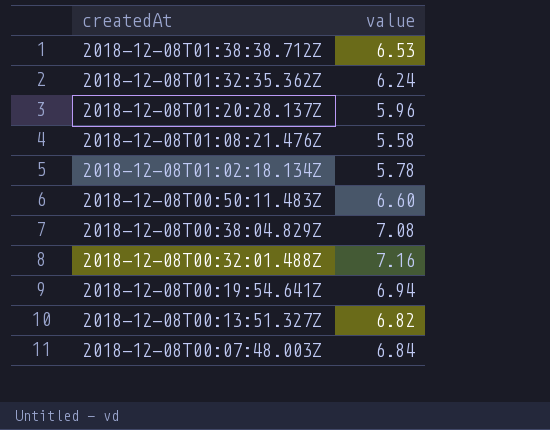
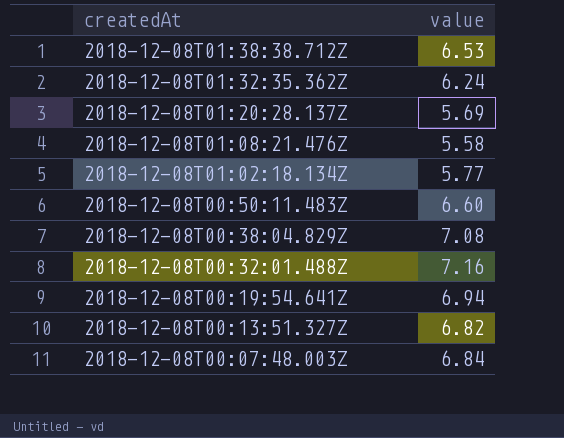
2018-12-08T01:20:28.137Z | value: 5.96 -> 5.69
2018-12-08T01:02:18.134Z | value: 5.78 -> 5.77

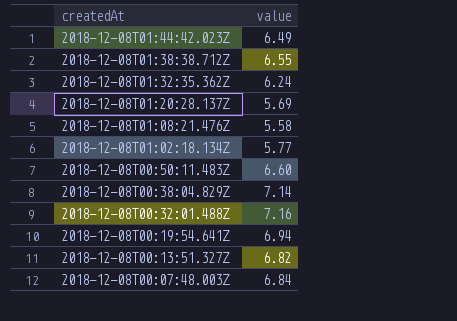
row 2018-12-08T01:44:42.023Z: none -> 6.49
2018-12-08T01:38:38.712Z | value: 6.53 -> 6.55
2018-12-08T00:38:04.829Z | value: 7.08 -> 7.14

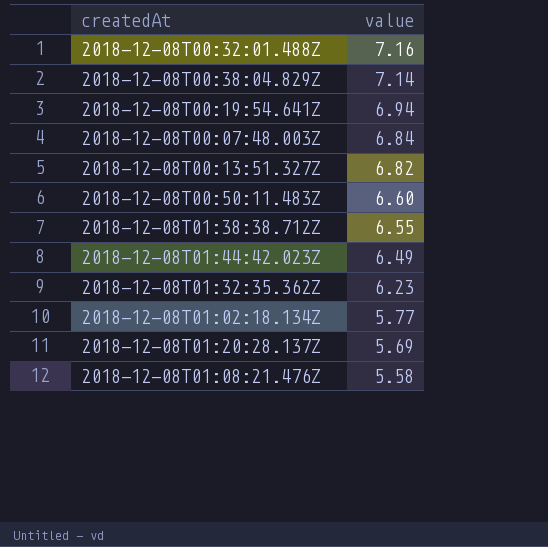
row order: createdAt descending -> value descending
2018-12-08T01:32:35.362Z | value: 6.24 -> 6.23

